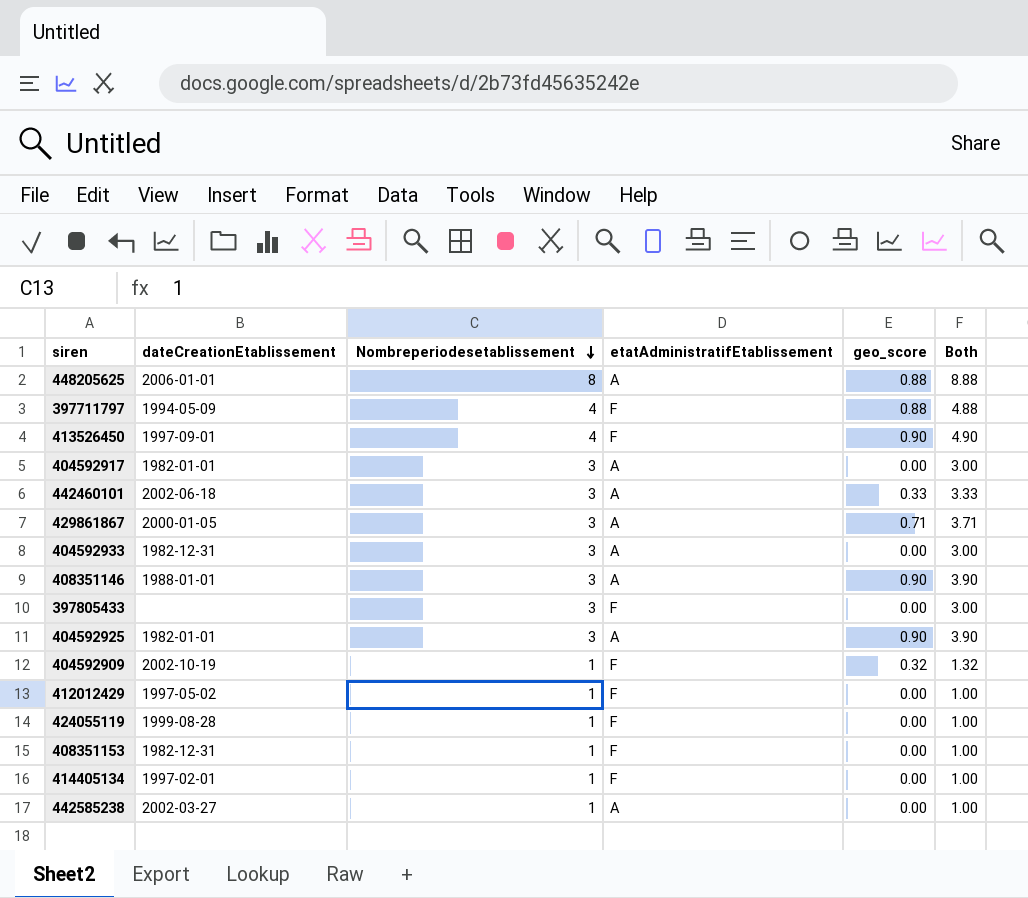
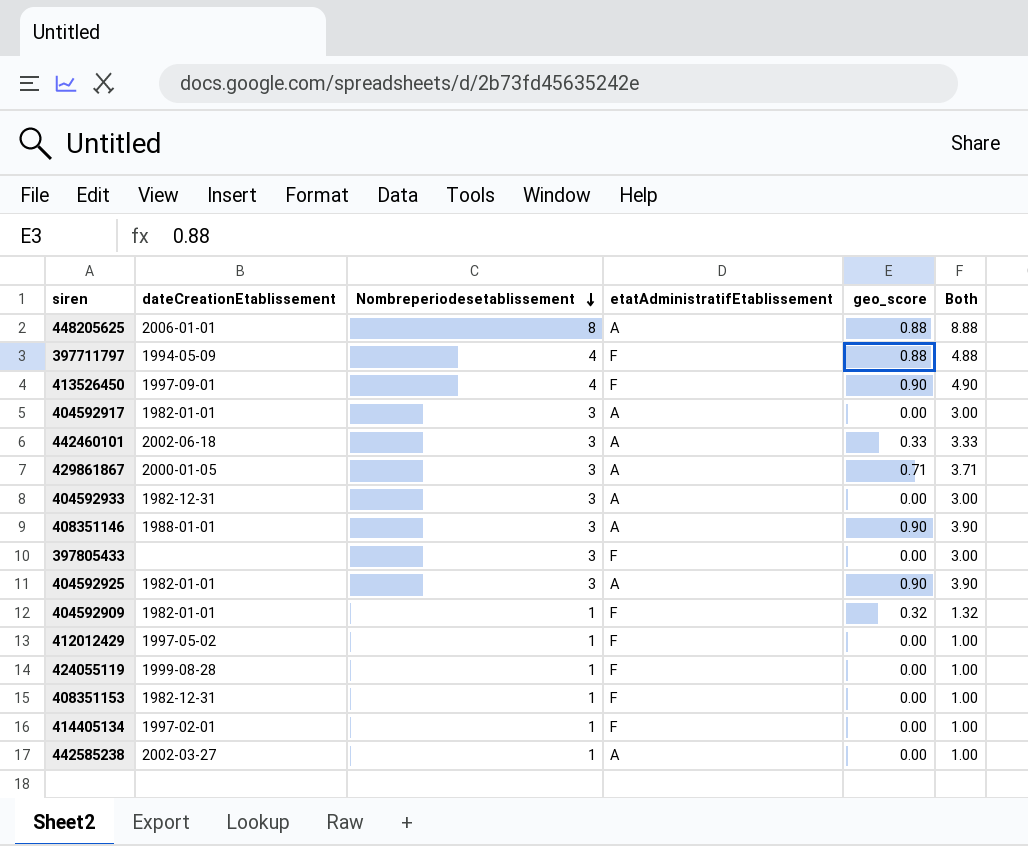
404592909 | dateCreationEtablissement: 2002-10-19 -> 1982-01-01

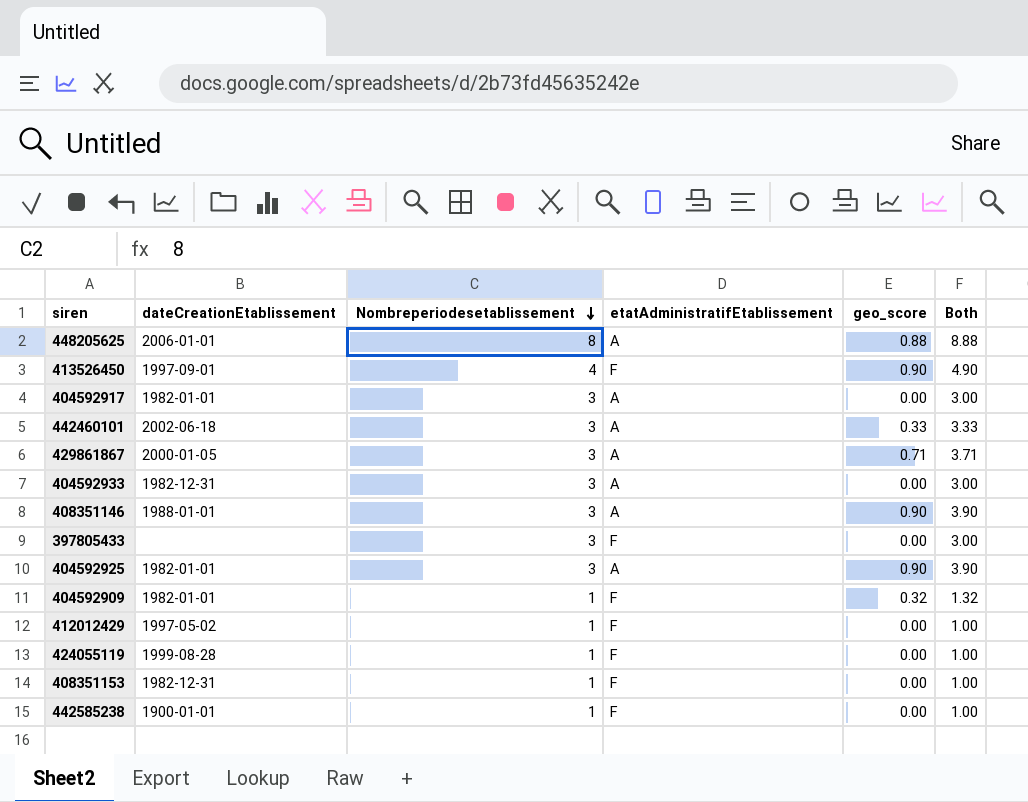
row 397711797: 1994-05-09 | 4 | F | 0.88 | 4.88 -> none
row 414405134: 1997-02-01 | 1 | F | 0.00 | 1.00 -> none
442585238 | dateCreationEtablissement: 2002-03-27 -> 1900-01-01
442585238 | etatAdministratifEtablissement: A -> F

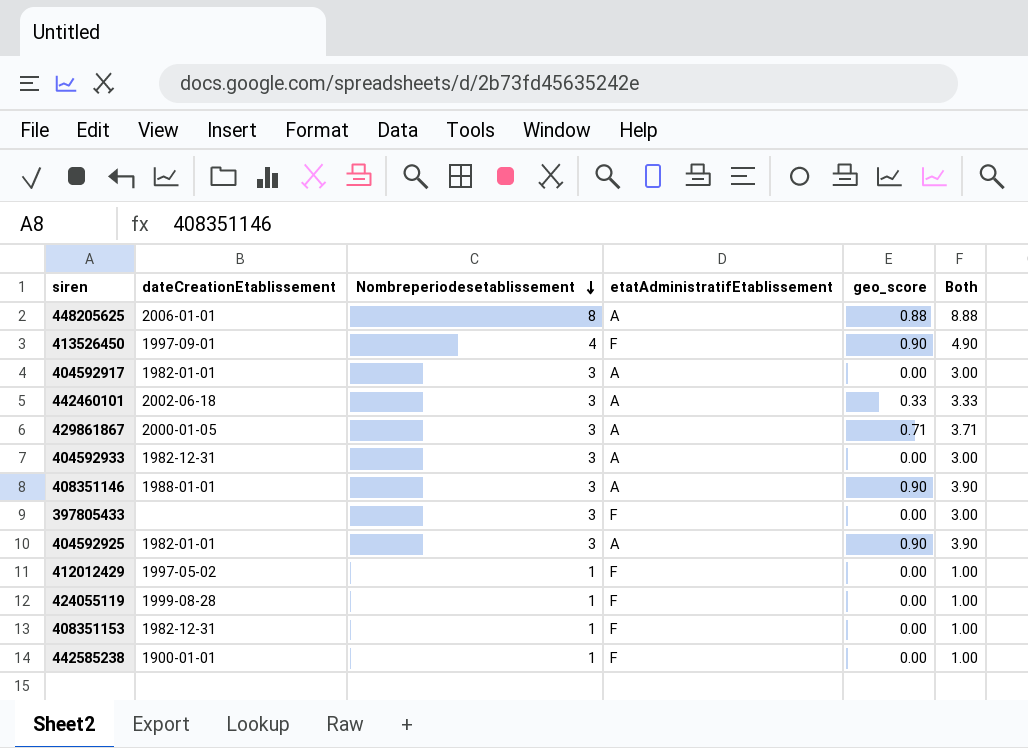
row 404592909: 1982-01-01 | 1 | F | 0.32 | 1.32 -> none

